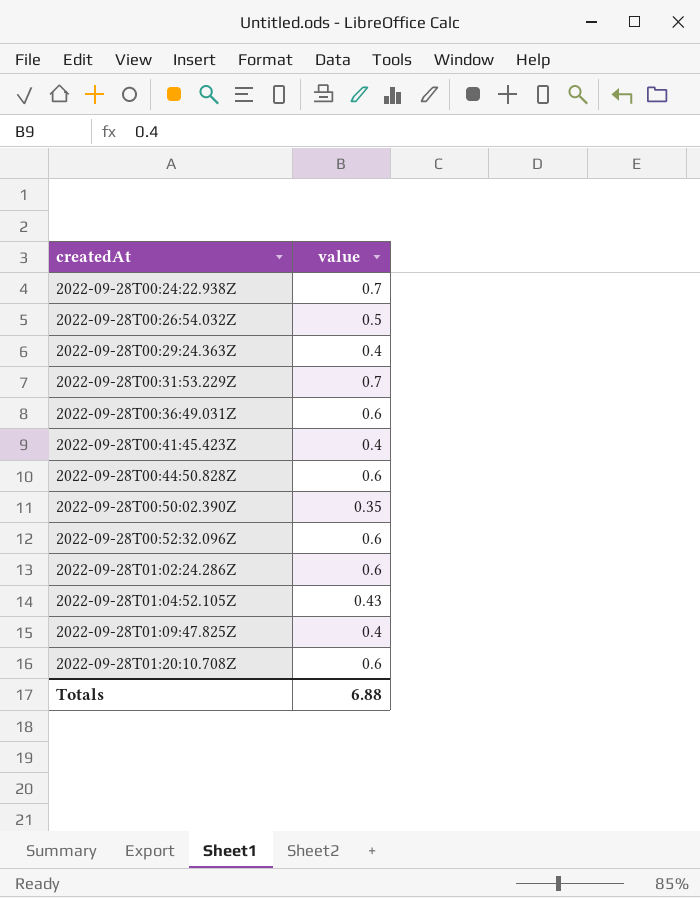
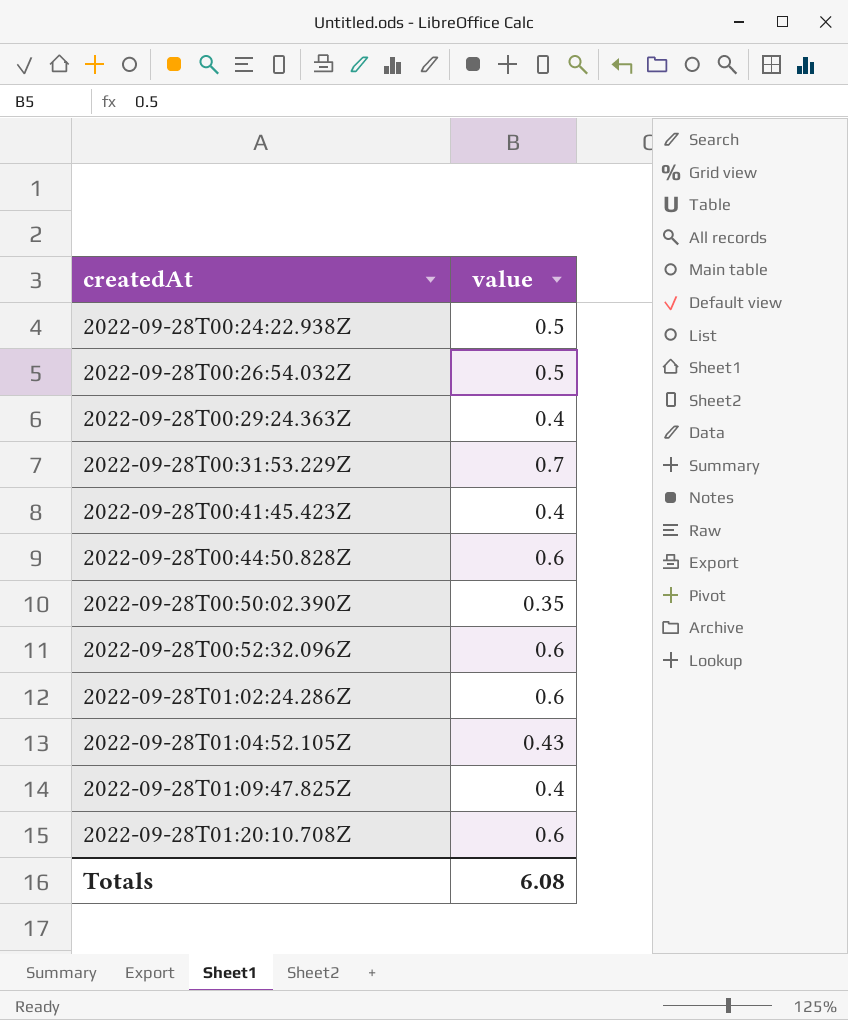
row 2022-09-28T00:36:49.031Z: 0.6 -> none
2022-09-28T00:24:22.938Z | value: 0.7 -> 0.5
Totals | value: 6.88 -> 6.08

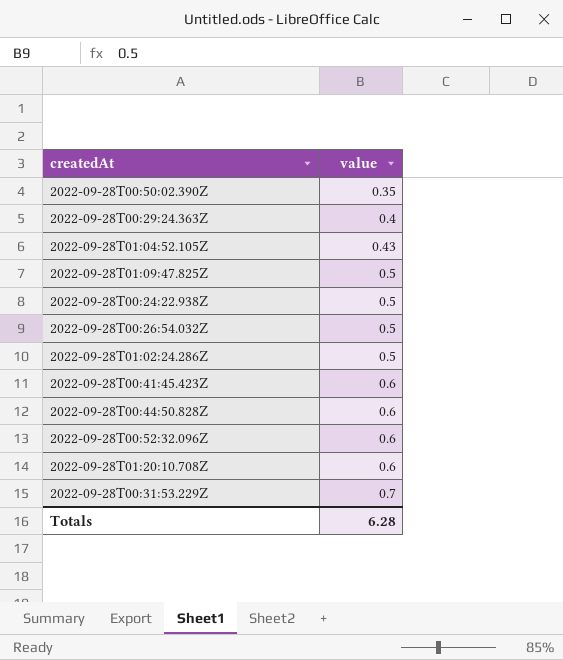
row order: createdAt ascending -> value ascending
2022-09-28T01:09:47.825Z | value: 0.4 -> 0.5
2022-09-28T01:02:24.286Z | value: 0.6 -> 0.5
2022-09-28T00:41:45.423Z | value: 0.4 -> 0.6
Totals | value: 6.08 -> 6.28

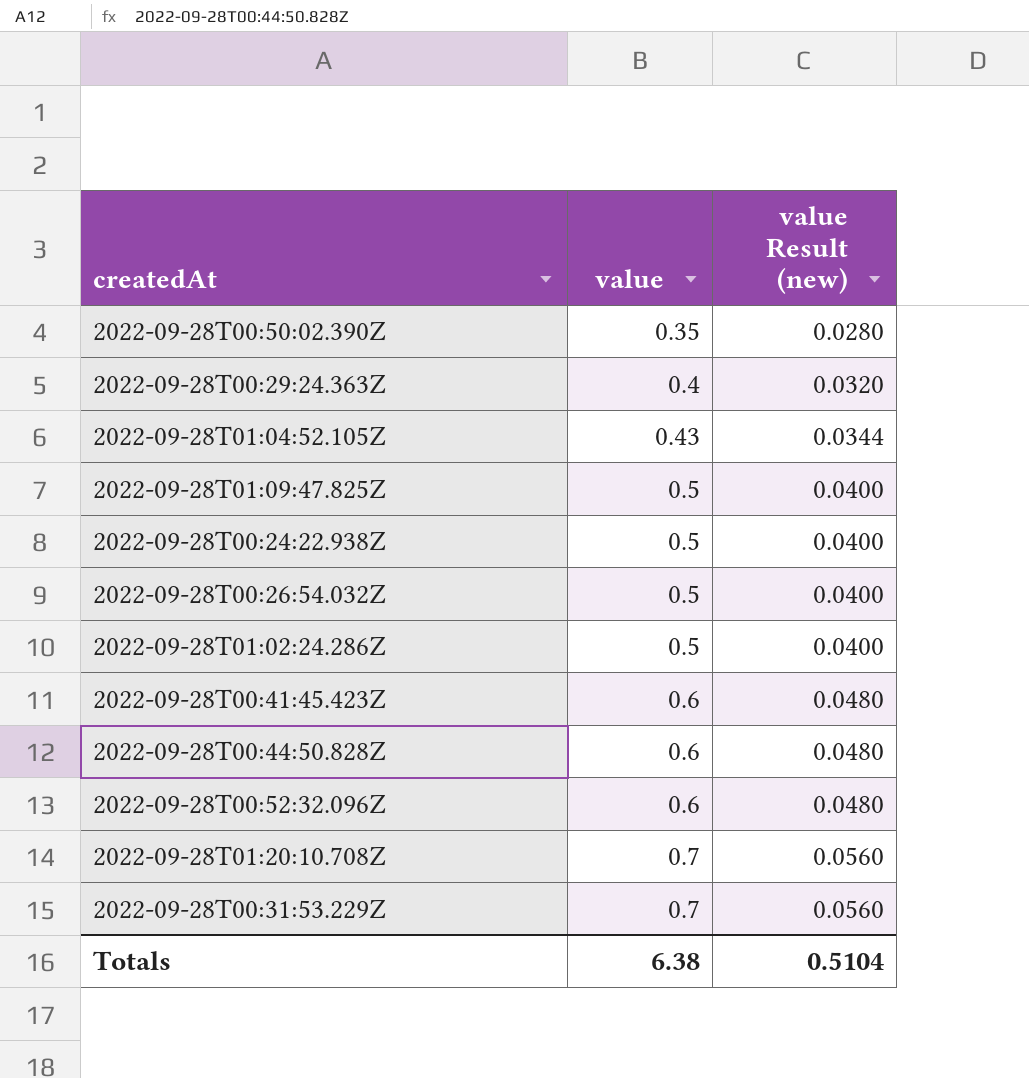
column value Result (new) | formula: none -> [value] * 0.08
2022-09-28T01:20:10.708Z | value: 0.6 -> 0.7
Totals | value: 6.28 -> 6.38

